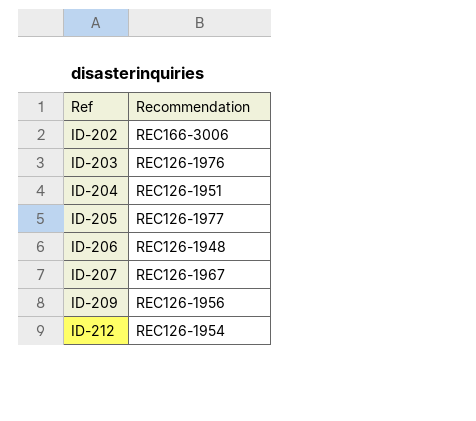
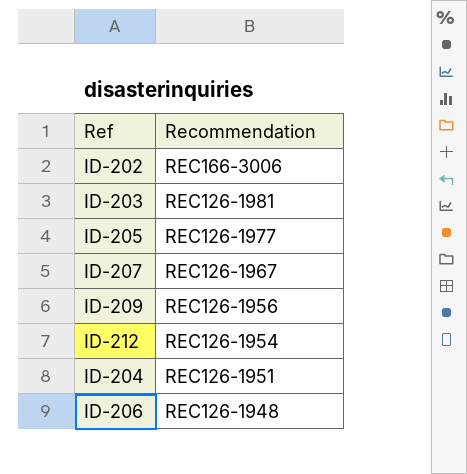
row order: Ref ascending -> Recommendation descending
ID-203 | Recommendation: REC126-1976 -> REC126-1981

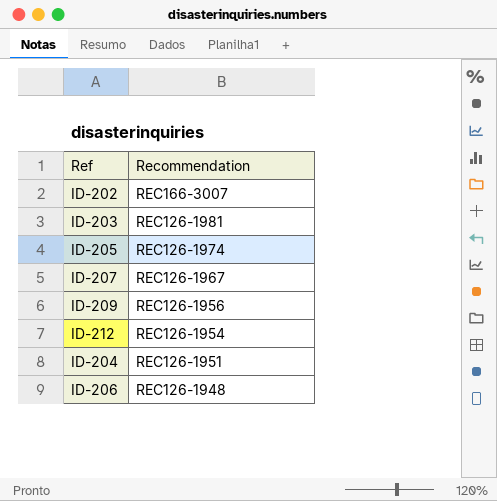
ID-202 | Recommendation: REC166-3006 -> REC166-3007
ID-205 | Recommendation: REC126-1977 -> REC126-1974

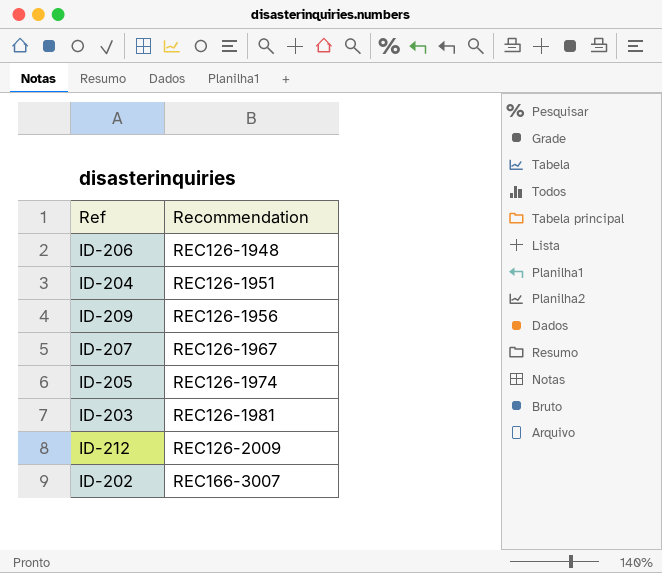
row order: Recommendation descending -> Recommendation ascending
ID-212 | Recommendation: REC126-1954 -> REC126-2009

